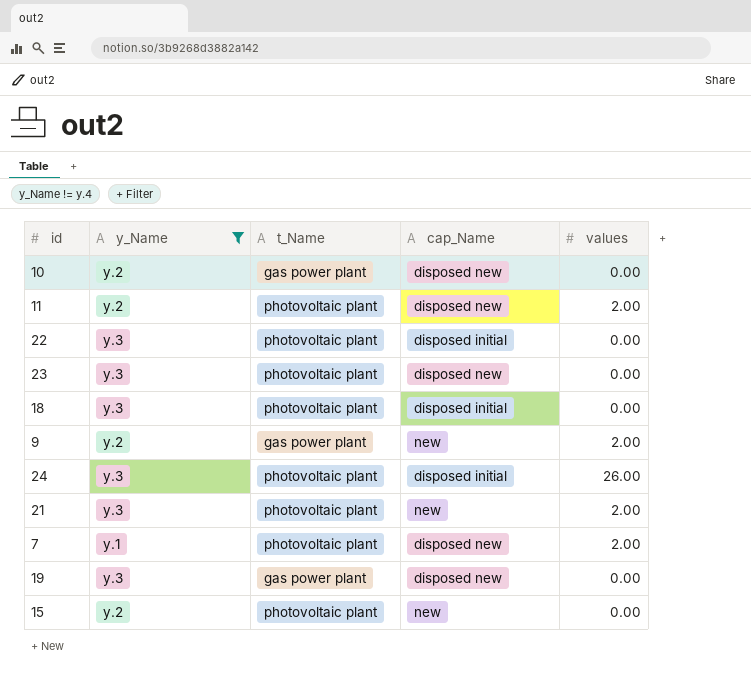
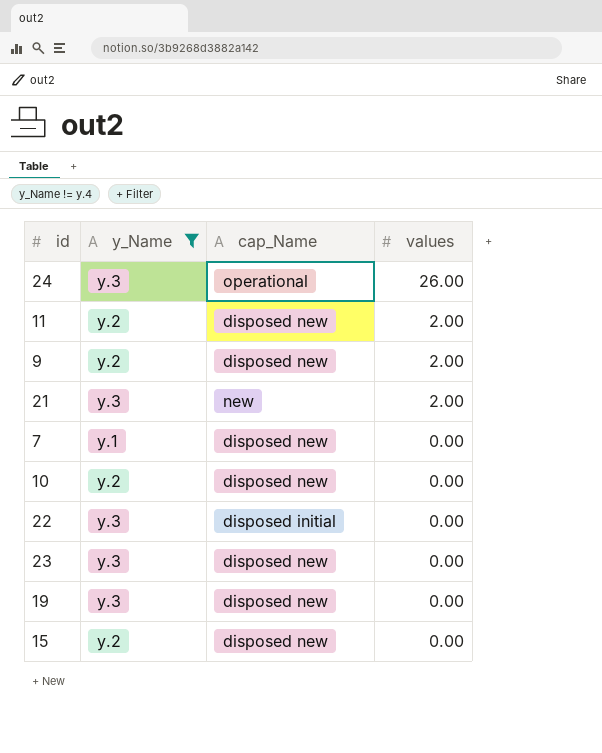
row order: none -> values descending
column t_Name | position: 3 -> none
row 18: y.3 | photovoltaic plant | disposed initial | 0.00 -> none
24 | cap_Name: disposed initial -> operational
9 | cap_Name: new -> disposed new
7 | values: 2.00 -> 0.00
15 | cap_Name: new -> disposed new

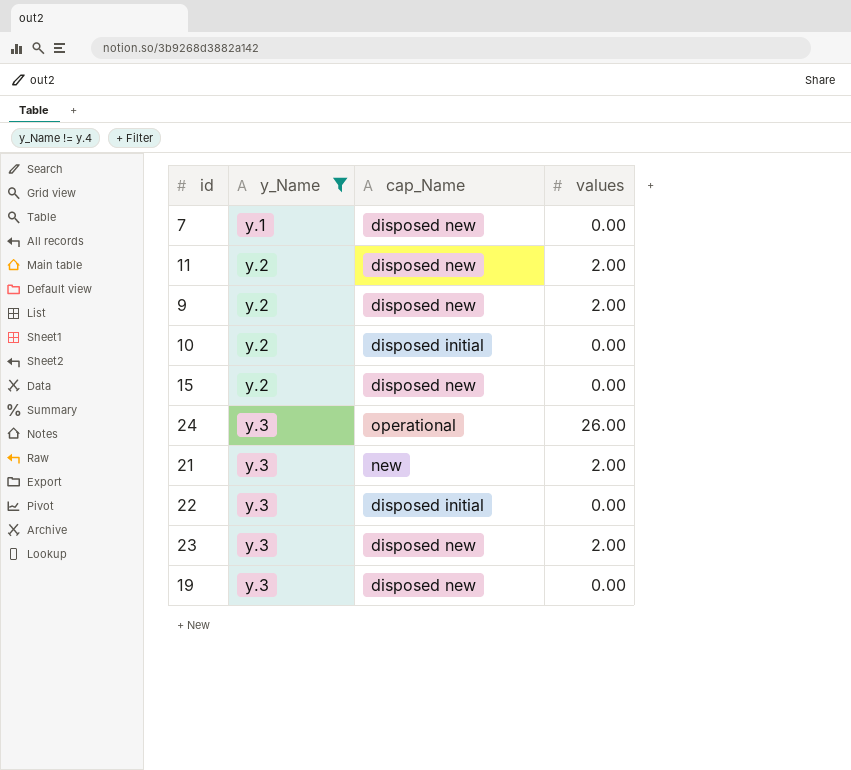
row order: values descending -> y_Name ascending
10 | cap_Name: disposed new -> disposed initial
23 | values: 0.00 -> 2.00

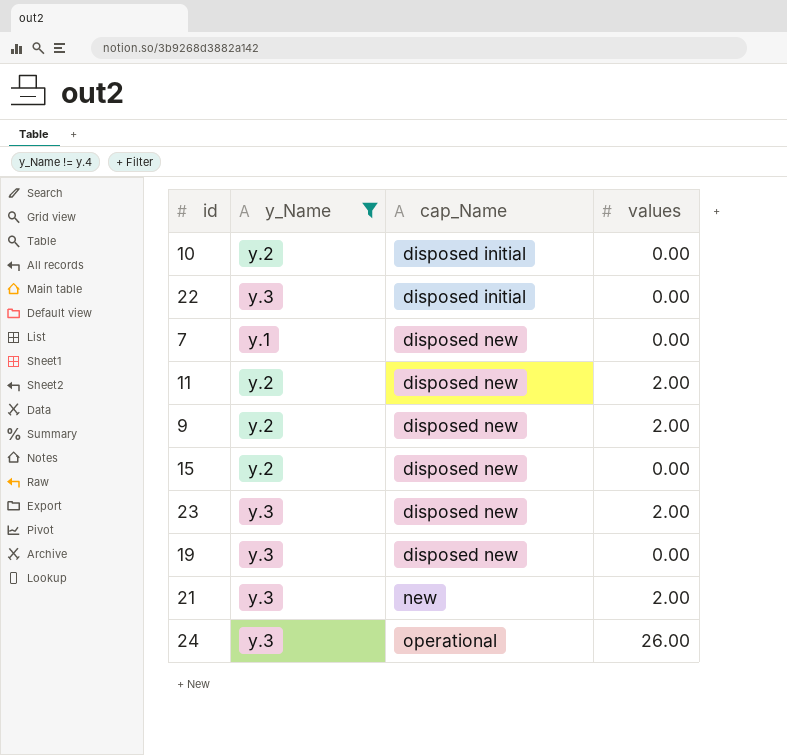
row order: y_Name ascending -> cap_Name ascending

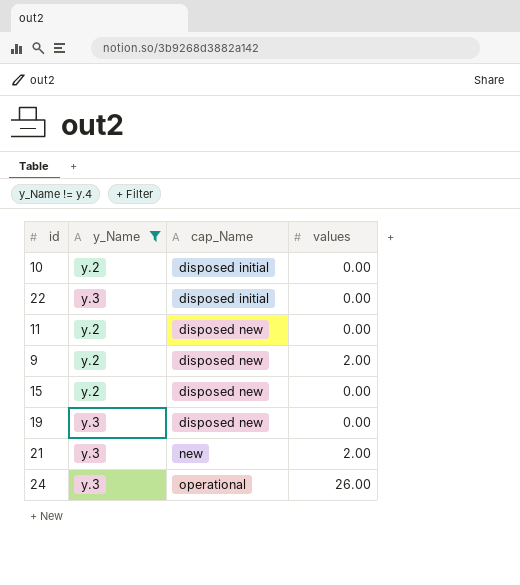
row 7: y.1 | disposed new | 0.00 -> none
row 23: y.3 | disposed new | 2.00 -> none
11 | values: 2.00 -> 0.00

